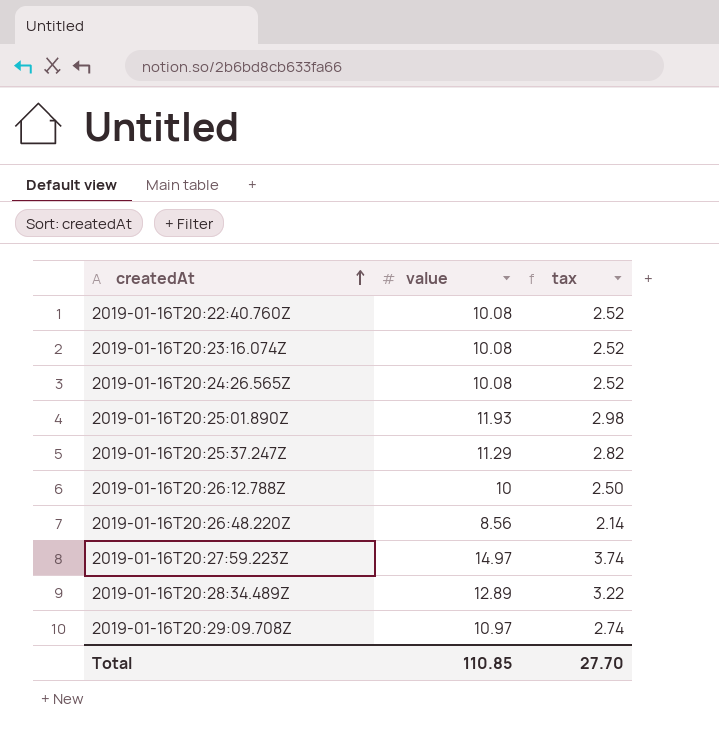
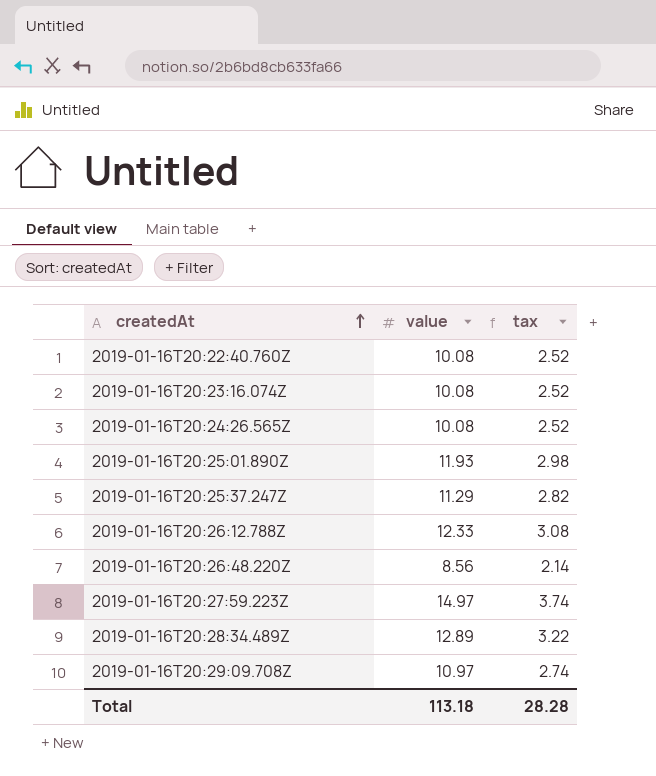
2019-01-16T20:26:12.788Z | value: 10 -> 12.33
2019-01-16T20:26:12.788Z | tax: 2.50 -> 3.08
Total | value: 110.85 -> 113.18
Total | tax: 27.70 -> 28.28

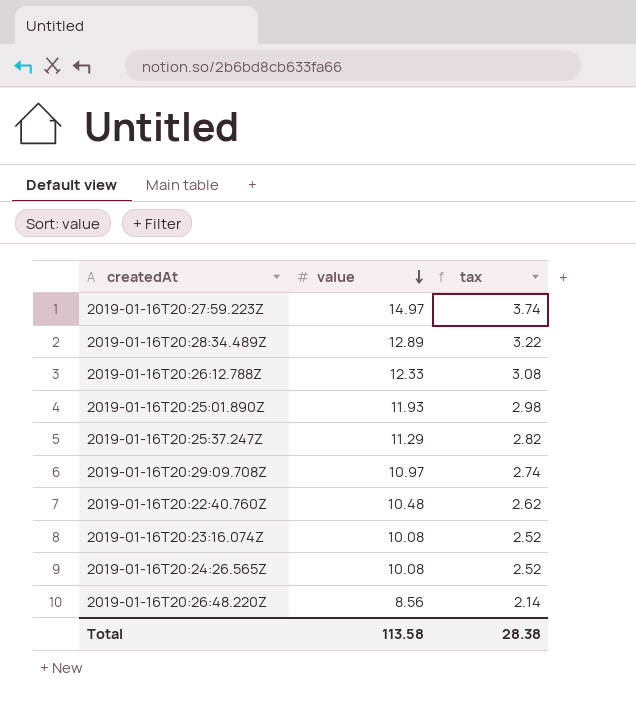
row order: createdAt ascending -> value descending
2019-01-16T20:22:40.760Z | value: 10.08 -> 10.48
2019-01-16T20:22:40.760Z | tax: 2.52 -> 2.62
Total | value: 113.18 -> 113.58
Total | tax: 28.28 -> 28.38

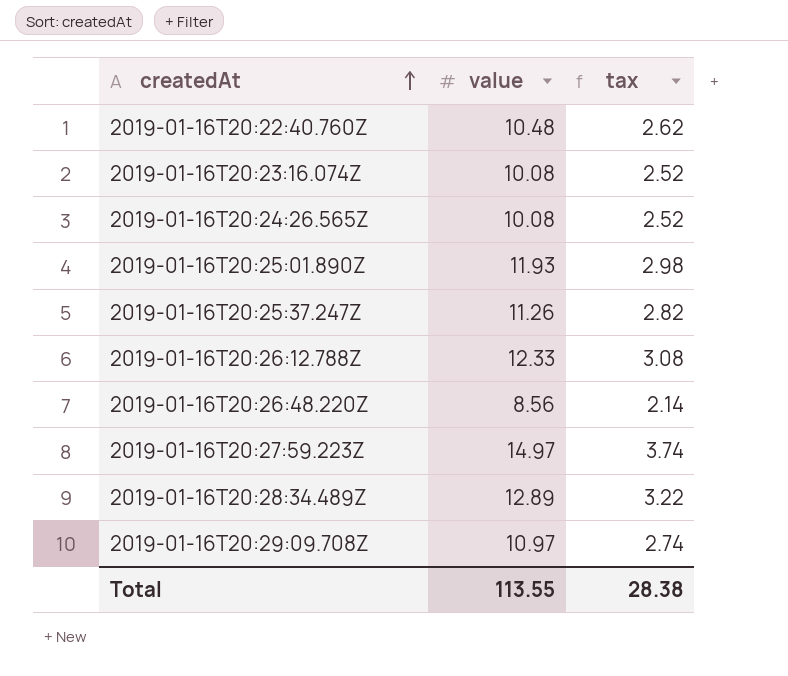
row order: value descending -> createdAt ascending
2019-01-16T20:25:37.247Z | value: 11.29 -> 11.26
Total | value: 113.58 -> 113.55

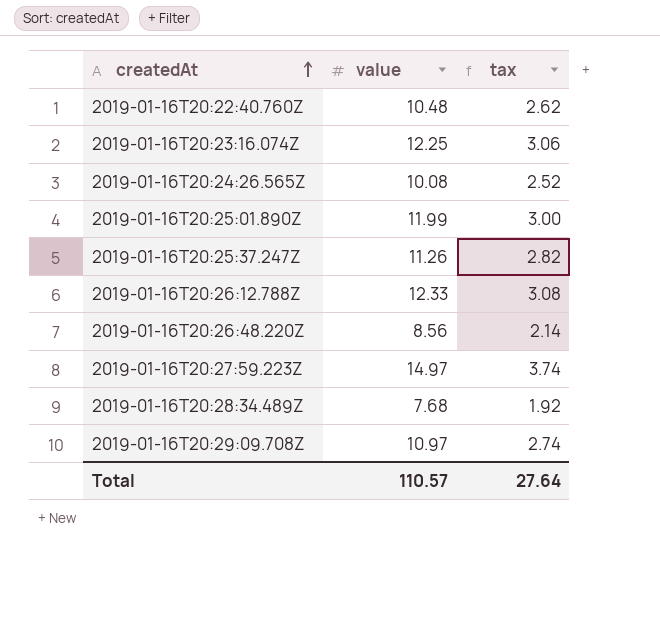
2019-01-16T20:23:16.074Z | value: 10.08 -> 12.25
2019-01-16T20:23:16.074Z | tax: 2.52 -> 3.06
2019-01-16T20:25:01.890Z | value: 11.93 -> 11.99
2019-01-16T20:25:01.890Z | tax: 2.98 -> 3.00
2019-01-16T20:28:34.489Z | value: 12.89 -> 7.68
2019-01-16T20:28:34.489Z | tax: 3.22 -> 1.92
Total | value: 113.55 -> 110.57
Total | tax: 28.38 -> 27.64

